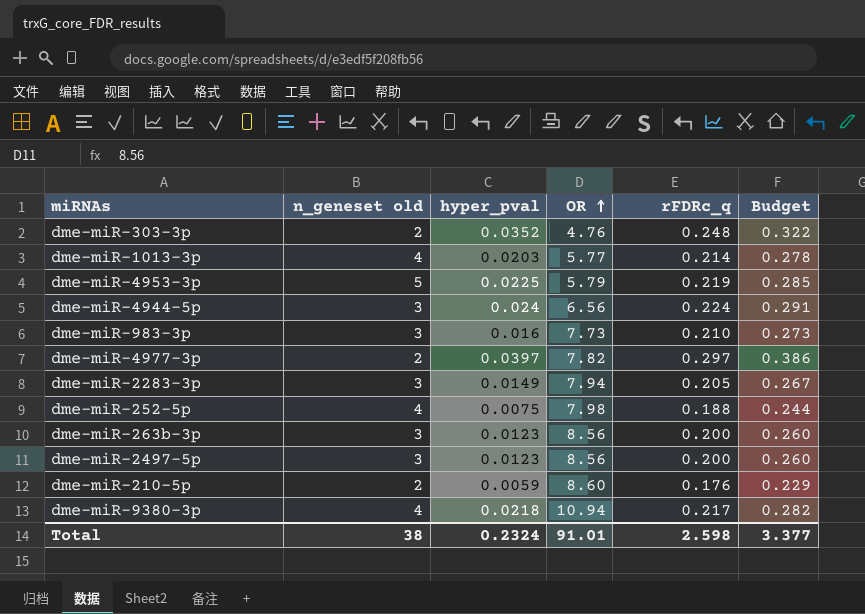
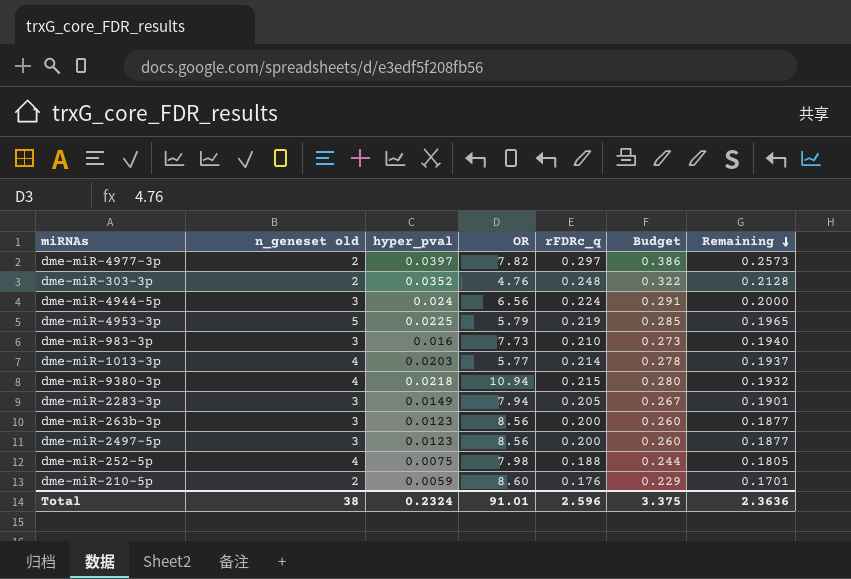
row order: OR ascending -> Remaining descending
column Remaining | formula: none -> [rFDRc_q] - [hyper_pval]
dme-miR-9380-3p | rFDRc_q: 0.217 -> 0.215
dme-miR-9380-3p | Budget: 0.282 -> 0.280
Total | rFDRc_q: 2.598 -> 2.596
Total | Budget: 3.377 -> 3.375

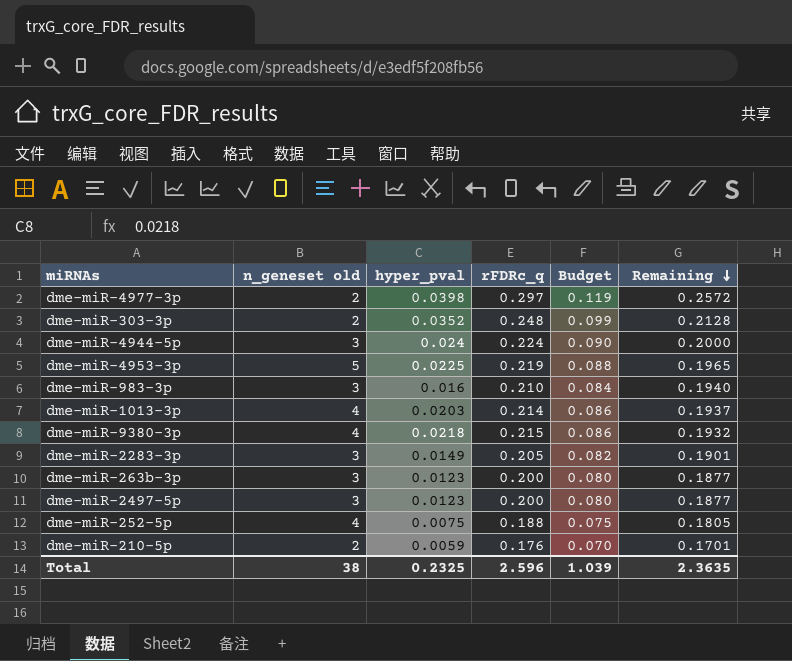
column OR | position: 4 -> none
column Budget | formula: [rFDRc_q] * 1.3 -> [rFDRc_q] * 0.4
dme-miR-4977-3p | hyper_pval: 0.0397 -> 0.0398
dme-miR-4977-3p | Remaining: 0.2573 -> 0.2572
Total | hyper_pval: 0.2324 -> 0.2325
Total | Budget: 3.375 -> 1.039
Total | Remaining: 2.3636 -> 2.3635

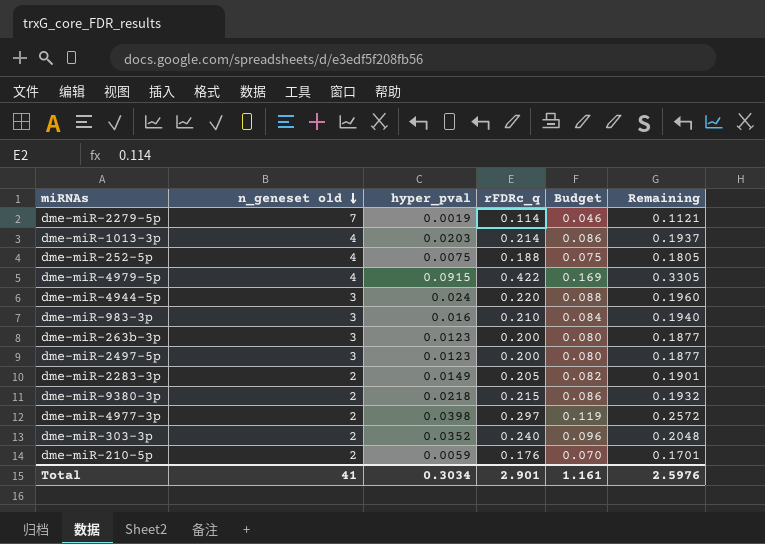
row order: Remaining descending -> n_geneset old descending
row dme-miR-4953-3p: 5 | 0.0225 | 0.219 | 0.088 | 0.1965 -> none
row dme-miR-2279-5p: none -> 7 | 0.0019 | 0.114 | 0.046 | 0.1121
row dme-miR-4979-5p: none -> 4 | 0.0915 | 0.422 | 0.169 | 0.3305
dme-miR-4944-5p | rFDRc_q: 0.224 -> 0.220
dme-miR-4944-5p | Budget: 0.090 -> 0.088
dme-miR-4944-5p | Remaining: 0.2000 -> 0.1960
dme-miR-2283-3p | n_geneset old: 3 -> 2
dme-miR-9380-3p | n_geneset old: 4 -> 2
dme-miR-303-3p | rFDRc_q: 0.248 -> 0.240
dme-miR-303-3p | Budget: 0.099 -> 0.096
dme-miR-303-3p | Remaining: 0.2128 -> 0.2048
Total | n_geneset old: 38 -> 41
Total | hyper_pval: 0.2325 -> 0.3034
Total | rFDRc_q: 2.596 -> 2.901
Total | Budget: 1.039 -> 1.161
Total | Remaining: 2.3635 -> 2.5976

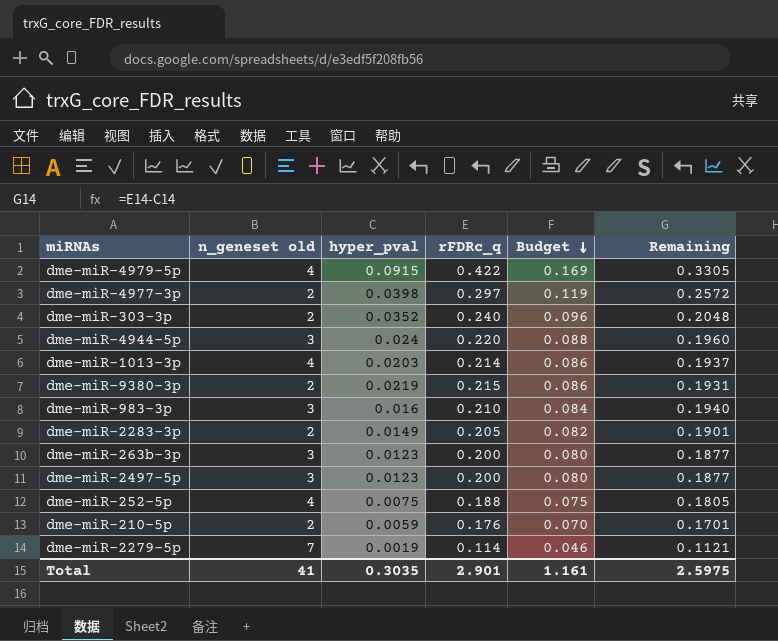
row order: n_geneset old descending -> Budget descending
dme-miR-9380-3p | hyper_pval: 0.0218 -> 0.0219
dme-miR-9380-3p | Remaining: 0.1932 -> 0.1931
Total | hyper_pval: 0.3034 -> 0.3035
Total | Remaining: 2.5976 -> 2.5975

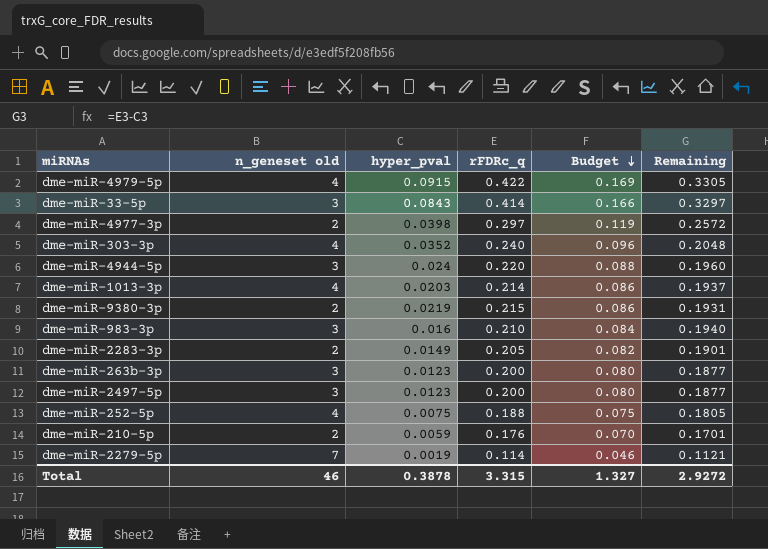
row dme-miR-33-5p: none -> 3 | 0.0843 | 0.414 | 0.166 | 0.3297
dme-miR-303-3p | n_geneset old: 2 -> 4
Total | n_geneset old: 41 -> 46
Total | hyper_pval: 0.3035 -> 0.3878
Total | rFDRc_q: 2.901 -> 3.315
Total | Budget: 1.161 -> 1.327
Total | Remaining: 2.5975 -> 2.9272

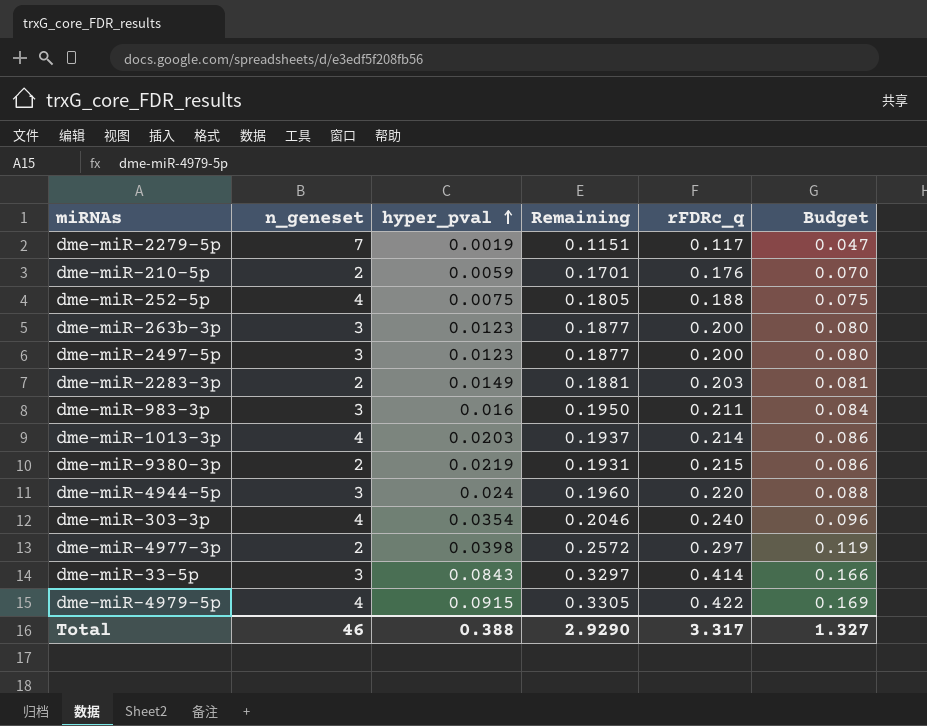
row order: Budget descending -> hyper_pval ascending
column name: n_geneset old -> n_geneset
column Remaining | position: 6 -> 4
dme-miR-2279-5p | Remaining: 0.1121 -> 0.1151
dme-miR-2279-5p | rFDRc_q: 0.114 -> 0.117
dme-miR-2279-5p | Budget: 0.046 -> 0.047
dme-miR-2283-3p | Remaining: 0.1901 -> 0.1881
dme-miR-2283-3p | rFDRc_q: 0.205 -> 0.203
dme-miR-2283-3p | Budget: 0.082 -> 0.081
dme-miR-983-3p | Remaining: 0.1940 -> 0.1950
dme-miR-983-3p | rFDRc_q: 0.210 -> 0.211
dme-miR-303-3p | hyper_pval: 0.0352 -> 0.0354
dme-miR-303-3p | Remaining: 0.2048 -> 0.2046
Total | hyper_pval: 0.3878 -> 0.388
Total | Remaining: 2.9272 -> 2.9290
Total | rFDRc_q: 3.315 -> 3.317

